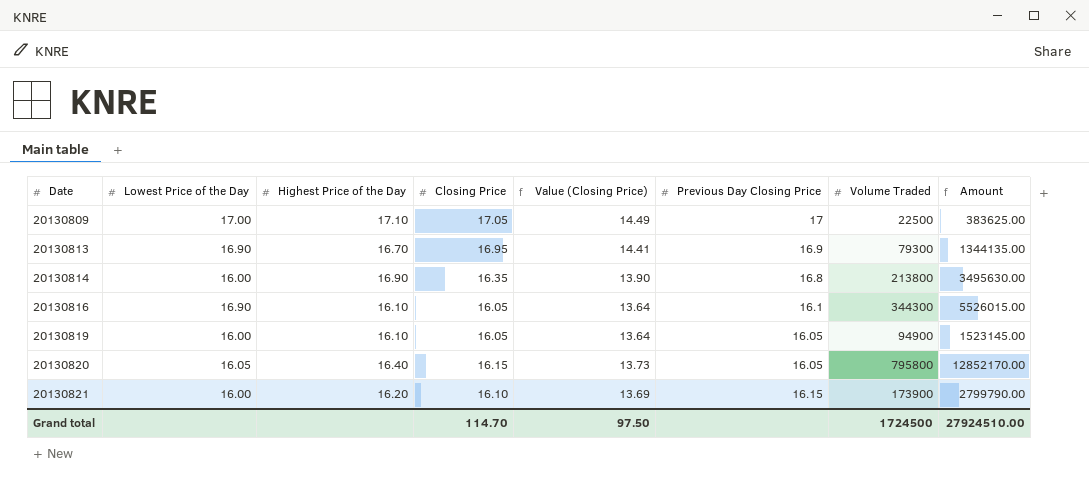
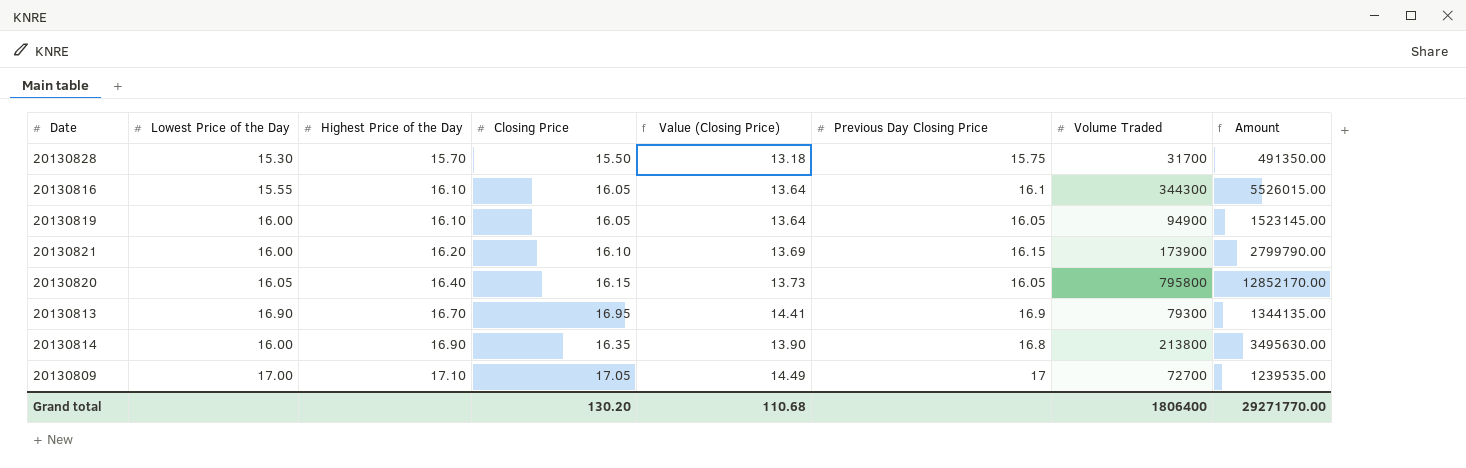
row order: Date ascending -> Highest Price of the Day ascending
row 20130828: none -> 15.30 | 15.70 | 15.50 | 13.18 | 15.75 | 31700 | 491350.00
20130816 | Lowest Price of the Day: 16.90 -> 15.55
20130809 | Volume Traded: 22500 -> 72700
20130809 | Amount: 383625.00 -> 1239535.00
Grand total | Closing Price: 114.70 -> 130.20
Grand total | Value (Closing Price): 97.50 -> 110.68
Grand total | Volume Traded: 1724500 -> 1806400
Grand total | Amount: 27924510.00 -> 29271770.00

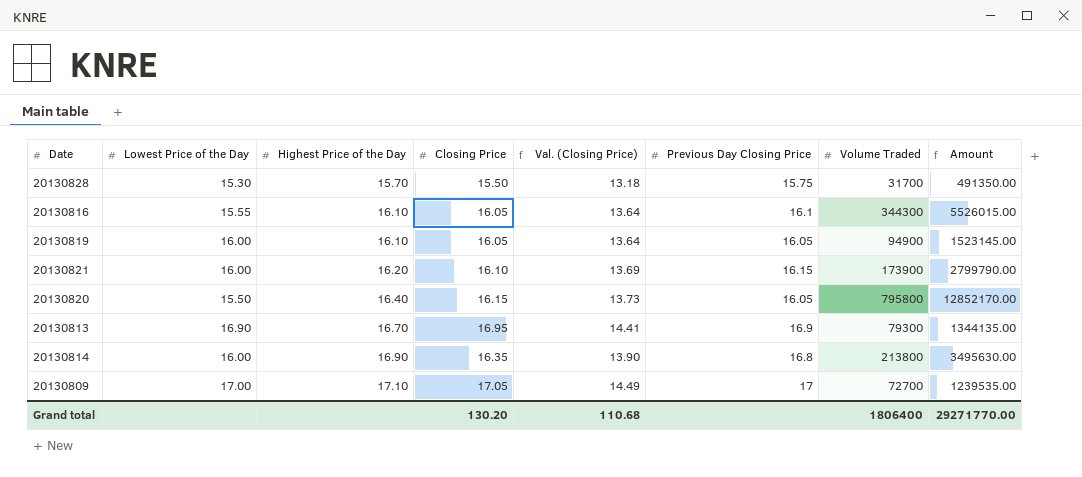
column name: Value (Closing Price) -> Val. (Closing Price)
20130820 | Lowest Price of the Day: 16.05 -> 15.50

